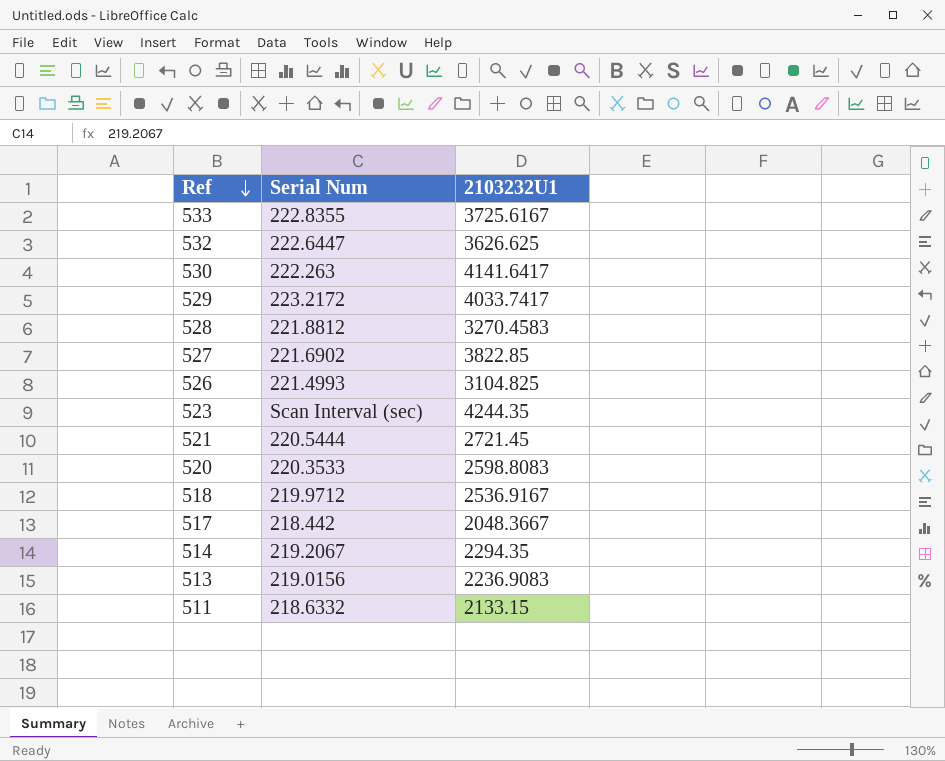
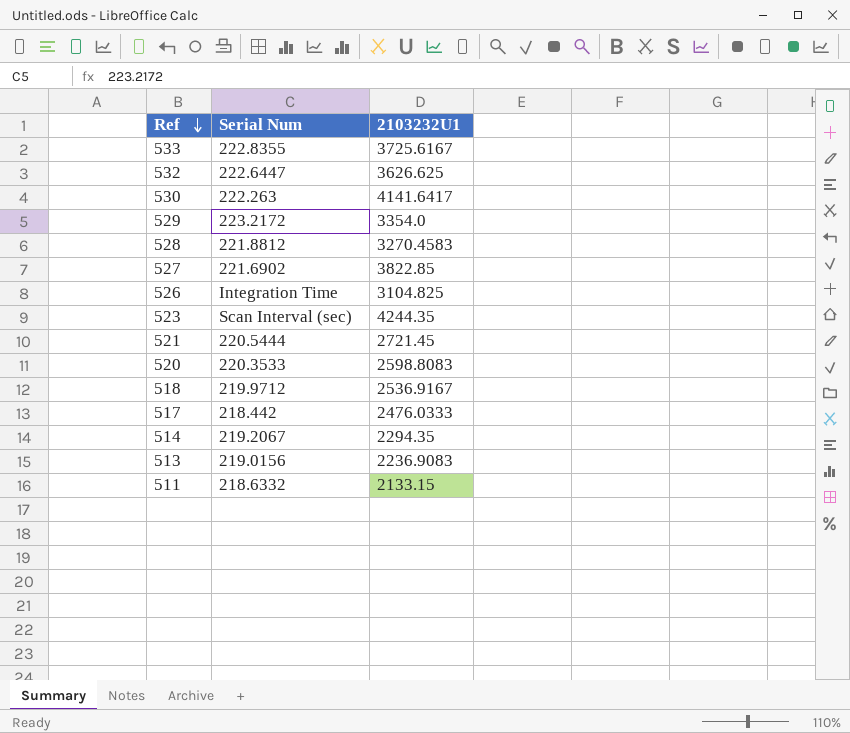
529 | 2103232U1: 4033.7417 -> 3354.0
526 | Serial Num: 221.4993 -> Integration Time
517 | 2103232U1: 2048.3667 -> 2476.0333

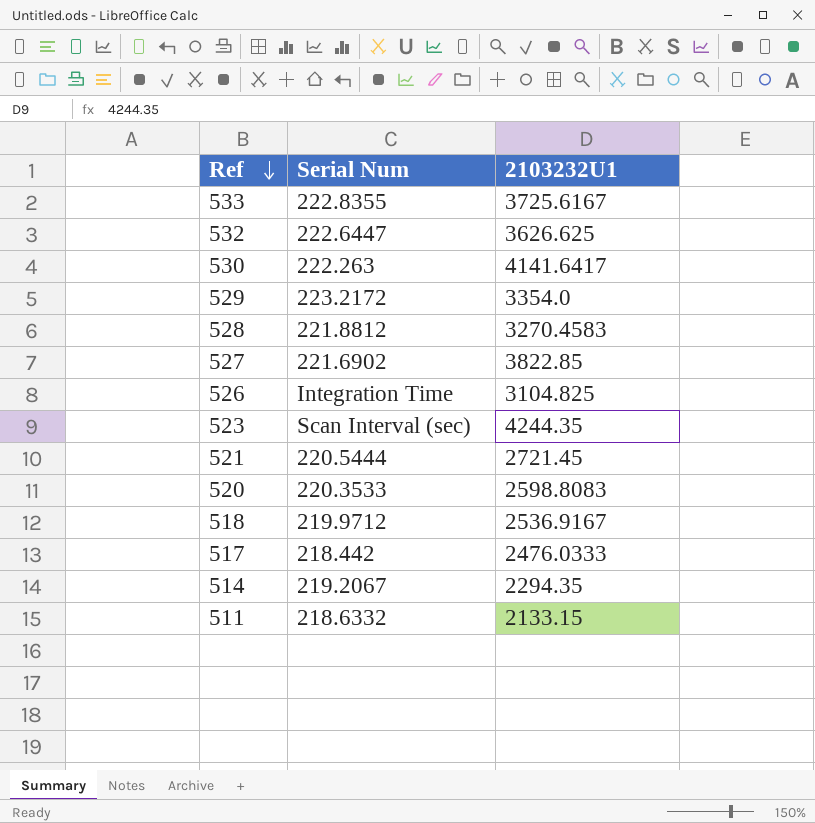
row 513: 219.0156 | 2236.9083 -> none

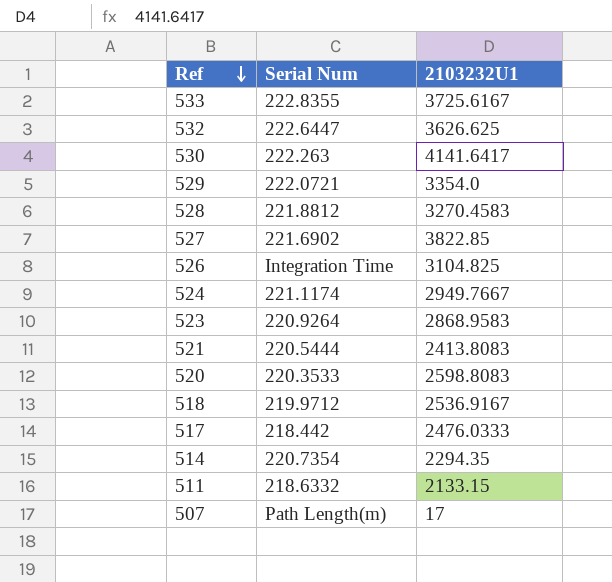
529 | Serial Num: 223.2172 -> 222.0721
row 524: none -> 221.1174 | 2949.7667
523 | Serial Num: Scan Interval (sec) -> 220.9264
523 | 2103232U1: 4244.35 -> 2868.9583
521 | 2103232U1: 2721.45 -> 2413.8083
514 | Serial Num: 219.2067 -> 220.7354
row 507: none -> Path Length(m) | 17

